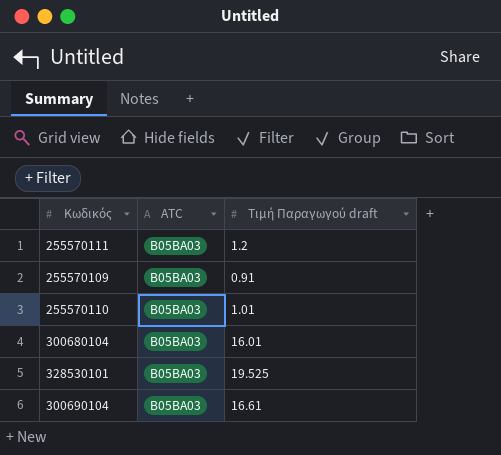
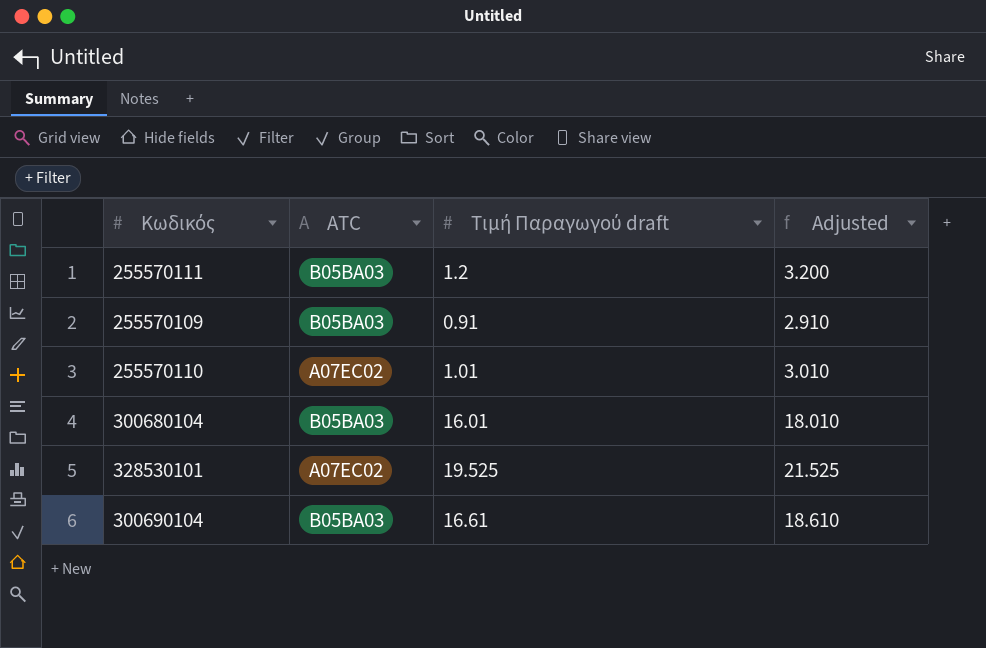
column Adjusted | formula: none -> [Τιμή Παραγωγού draft] + 2
255570110 | ATC: B05BA03 -> A07EC02
328530101 | ATC: B05BA03 -> A07EC02

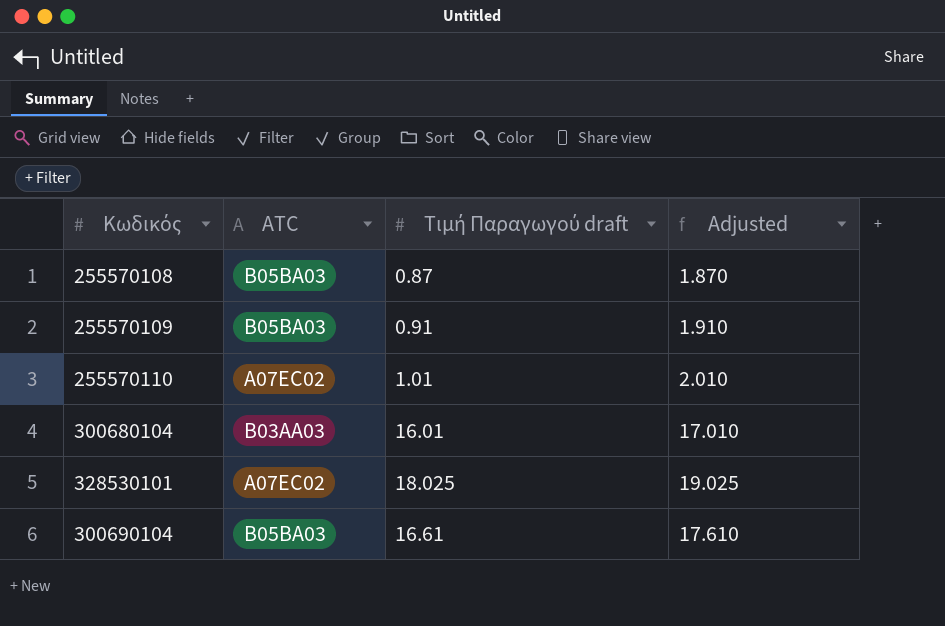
column Adjusted | formula: [Τιμή Παραγωγού draft] + 2 -> [Τιμή Παραγωγού draft] + 1
row 255570111: B05BA03 | 1.2 | 3.200 -> none
row 255570108: none -> B05BA03 | 0.87 | 1.870
300680104 | ATC: B05BA03 -> B03AA03
328530101 | Τιμή Παραγωγού draft: 19.525 -> 18.025

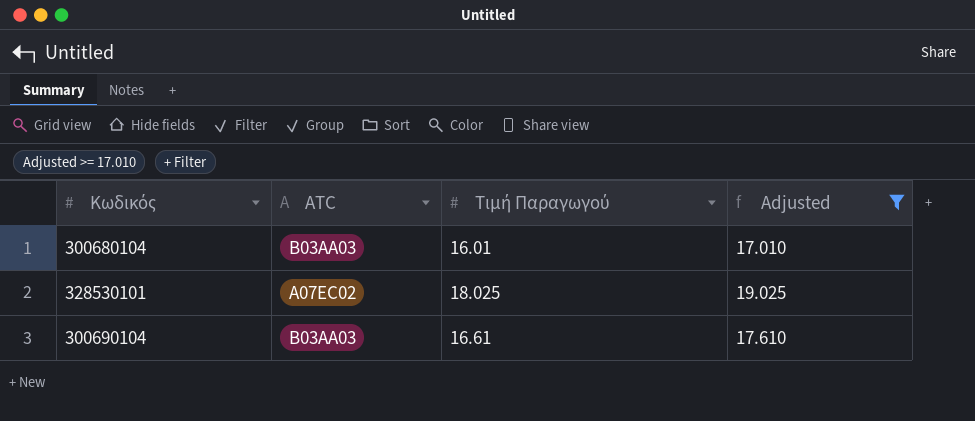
filter: none -> Adjusted >= 17.010
column name: Τιμή Παραγωγού draft -> Τιμή Παραγωγού
300690104 | ATC: B05BA03 -> B03AA03

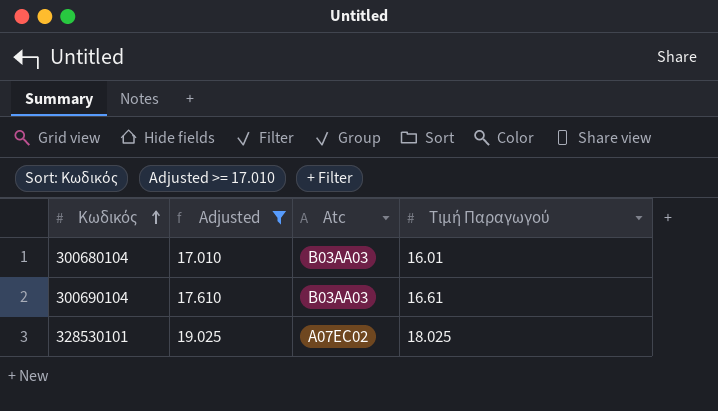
row order: none -> Κωδικός ascending
column Adjusted | position: 4 -> 2
column name: ATC -> Atc

